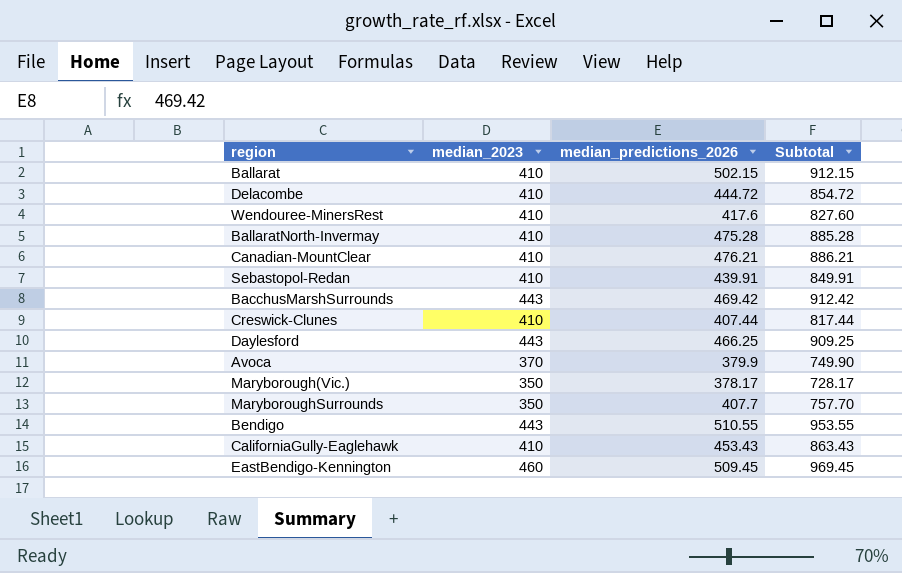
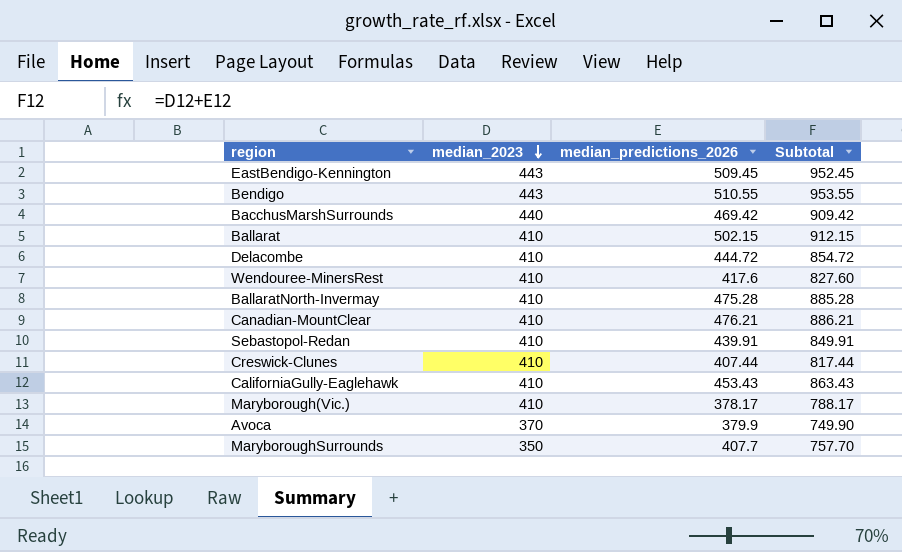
row order: none -> median_2023 descending
row Daylesford: 443 | 466.25 | 909.25 -> none
EastBendigo-Kennington | median_2023: 460 -> 443
EastBendigo-Kennington | Subtotal: 969.45 -> 952.45
BacchusMarshSurrounds | median_2023: 443 -> 440
BacchusMarshSurrounds | Subtotal: 912.42 -> 909.42
Maryborough(Vic.) | median_2023: 350 -> 410
Maryborough(Vic.) | Subtotal: 728.17 -> 788.17

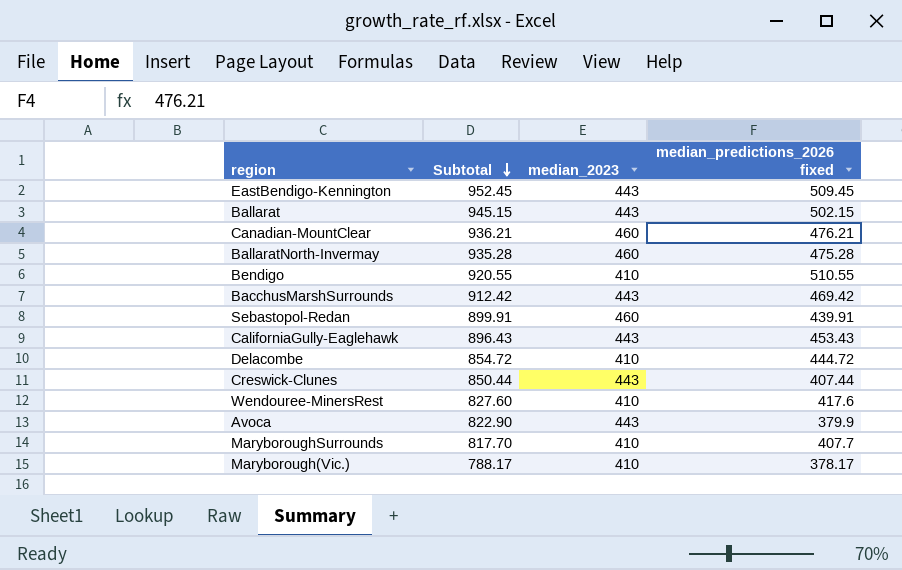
row order: median_2023 descending -> Subtotal descending
column Subtotal | position: 4 -> 2
column name: median_predictions_2026 -> median_predictions_2026 fixed
Ballarat | Subtotal: 912.15 -> 945.15
Ballarat | median_2023: 410 -> 443
Canadian-MountClear | Subtotal: 886.21 -> 936.21
Canadian-MountClear | median_2023: 410 -> 460
BallaratNorth-Invermay | Subtotal: 885.28 -> 935.28
BallaratNorth-Invermay | median_2023: 410 -> 460
Bendigo | Subtotal: 953.55 -> 920.55
Bendigo | median_2023: 443 -> 410
BacchusMarshSurrounds | Subtotal: 909.42 -> 912.42
BacchusMarshSurrounds | median_2023: 440 -> 443
Sebastopol-Redan | Subtotal: 849.91 -> 899.91
Sebastopol-Redan | median_2023: 410 -> 460
CaliforniaGully-Eaglehawk | Subtotal: 863.43 -> 896.43
CaliforniaGully-Eaglehawk | median_2023: 410 -> 443
Creswick-Clunes | Subtotal: 817.44 -> 850.44
Creswick-Clunes | median_2023: 410 -> 443
Avoca | Subtotal: 749.90 -> 822.90
Avoca | median_2023: 370 -> 443
MaryboroughSurrounds | Subtotal: 757.70 -> 817.70
MaryboroughSurrounds | median_2023: 350 -> 410

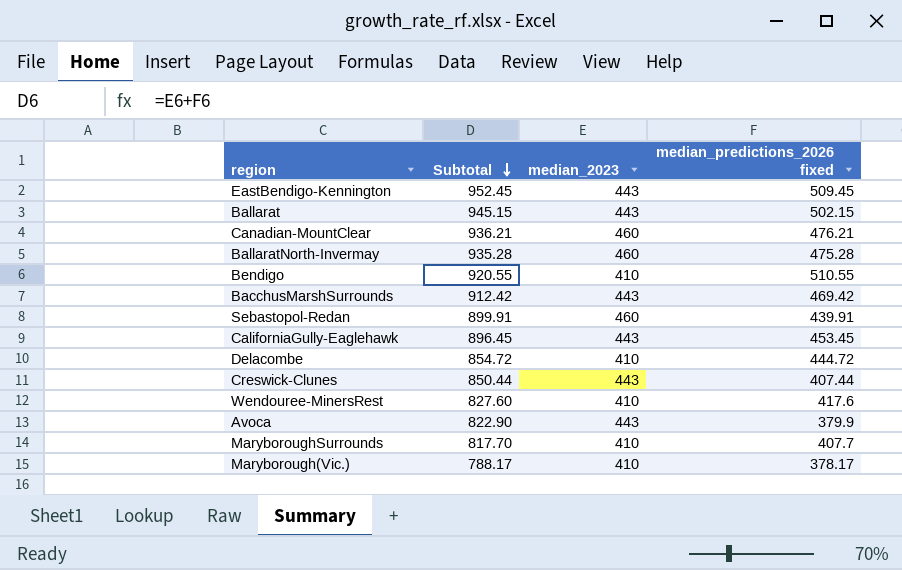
CaliforniaGully-Eaglehawk | Subtotal: 896.43 -> 896.45
CaliforniaGully-Eaglehawk | median_predictions_2026 fixed: 453.43 -> 453.45

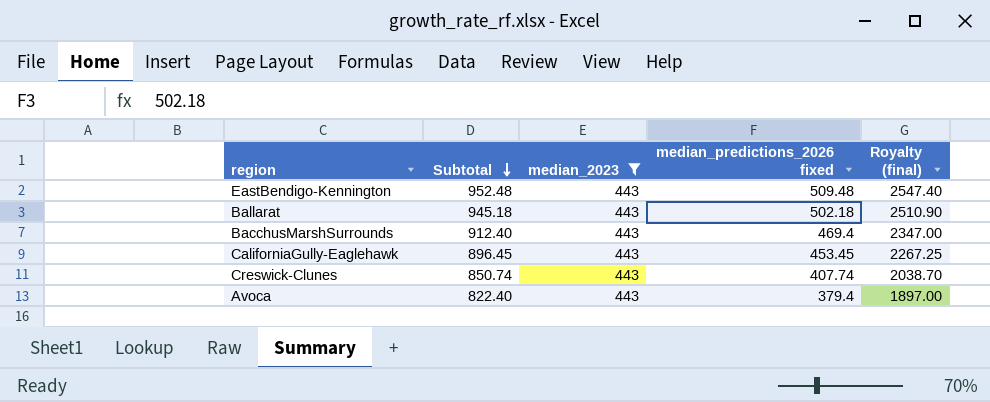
filter: none -> median_2023 = 443
column Royalty (final) | formula: none -> [median_predictions_2026 fixed] * 5
EastBendigo-Kennington | Subtotal: 952.45 -> 952.48
EastBendigo-Kennington | median_predictions_2026 fixed: 509.45 -> 509.48
Ballarat | Subtotal: 945.15 -> 945.18
Ballarat | median_predictions_2026 fixed: 502.15 -> 502.18
BacchusMarshSurrounds | Subtotal: 912.42 -> 912.40
BacchusMarshSurrounds | median_predictions_2026 fixed: 469.42 -> 469.4
Creswick-Clunes | Subtotal: 850.44 -> 850.74
Creswick-Clunes | median_predictions_2026 fixed: 407.44 -> 407.74
Avoca | Subtotal: 822.90 -> 822.40
Avoca | median_predictions_2026 fixed: 379.9 -> 379.4

